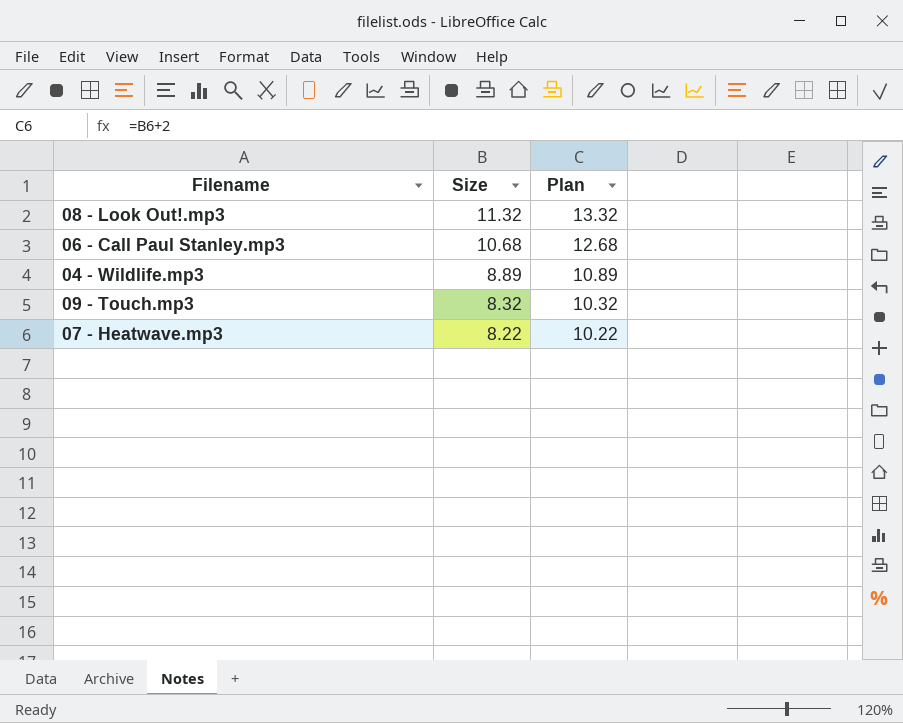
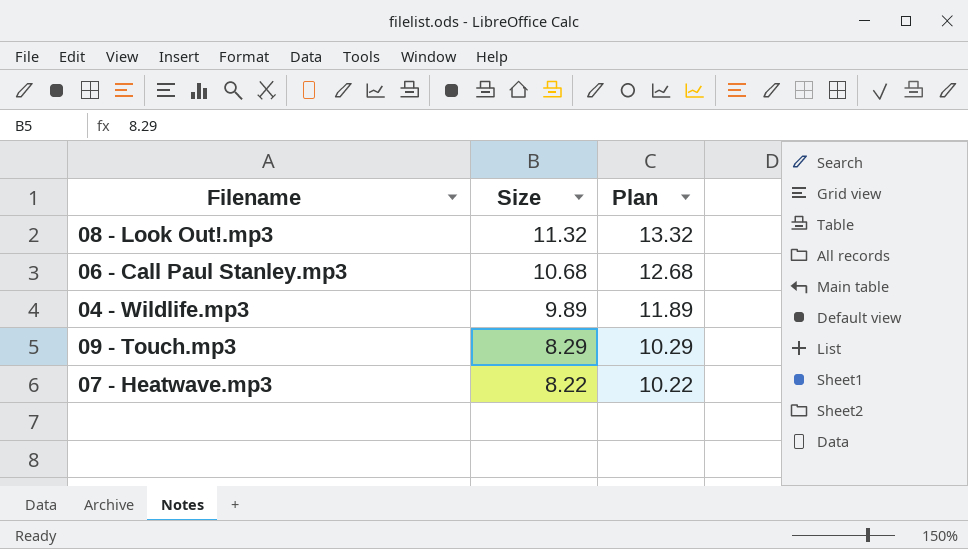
04 - Wildlife.mp3 | Size: 8.89 -> 9.89
04 - Wildlife.mp3 | Plan: 10.89 -> 11.89
09 - Touch.mp3 | Size: 8.32 -> 8.29
09 - Touch.mp3 | Plan: 10.32 -> 10.29

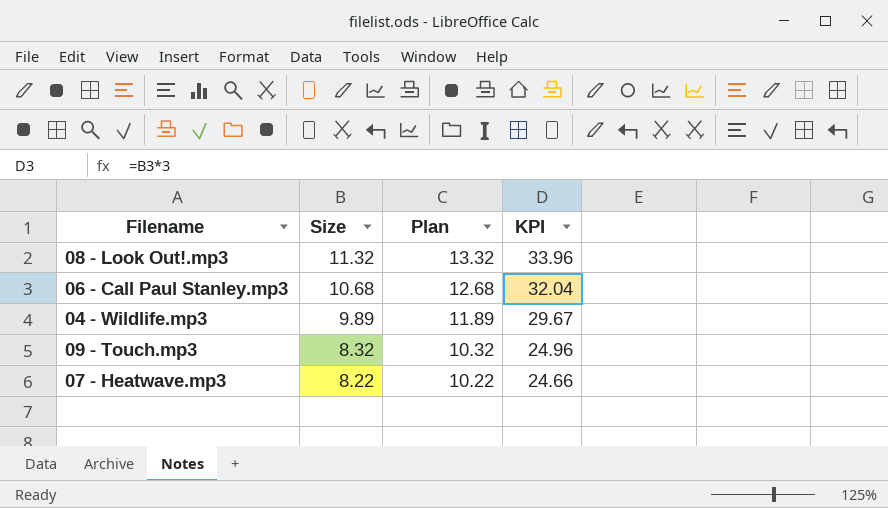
column KPI | formula: none -> [Size] * 3
09 - Touch.mp3 | Size: 8.29 -> 8.32
09 - Touch.mp3 | Plan: 10.29 -> 10.32

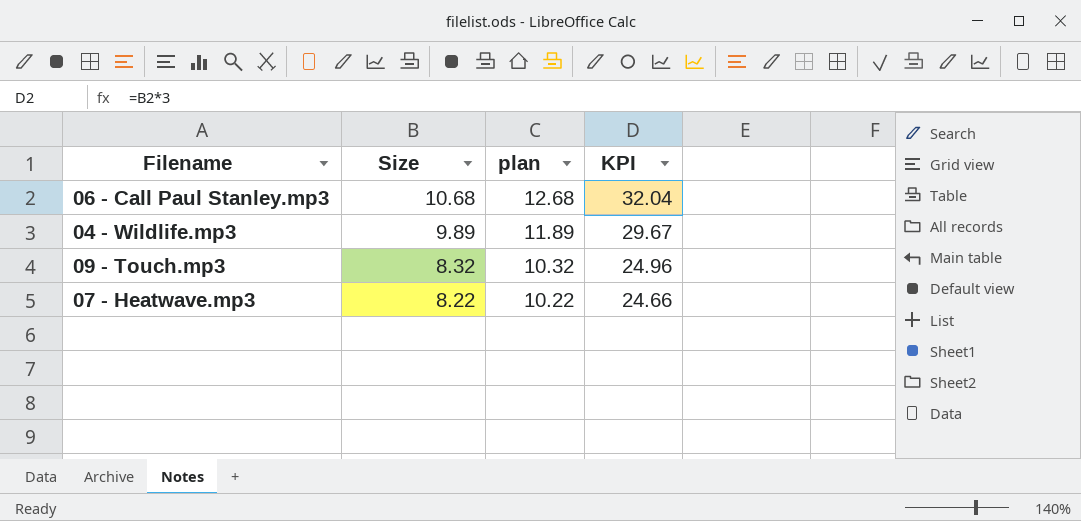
column name: Plan -> plan
row 08 - Look Out!.mp3: 11.32 | 13.32 | 33.96 -> none

